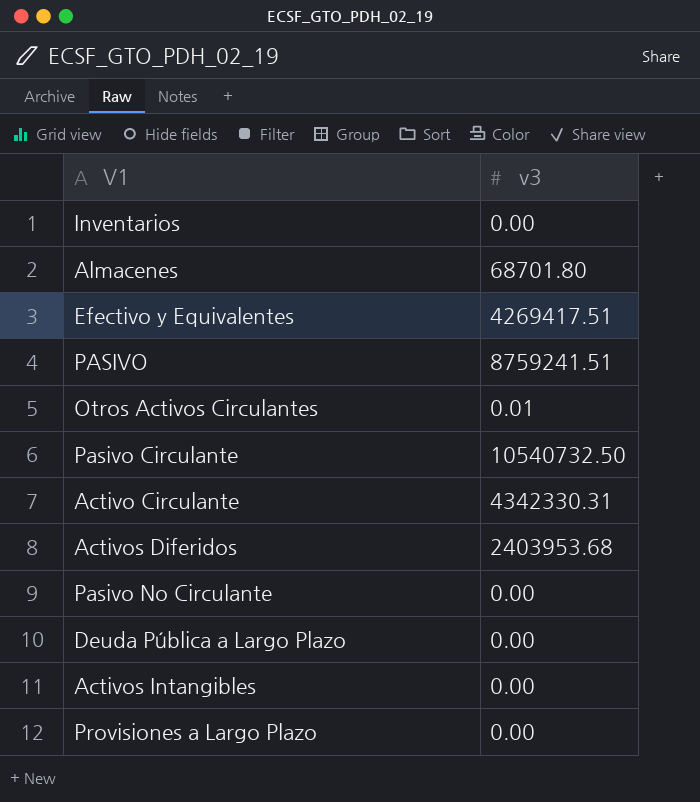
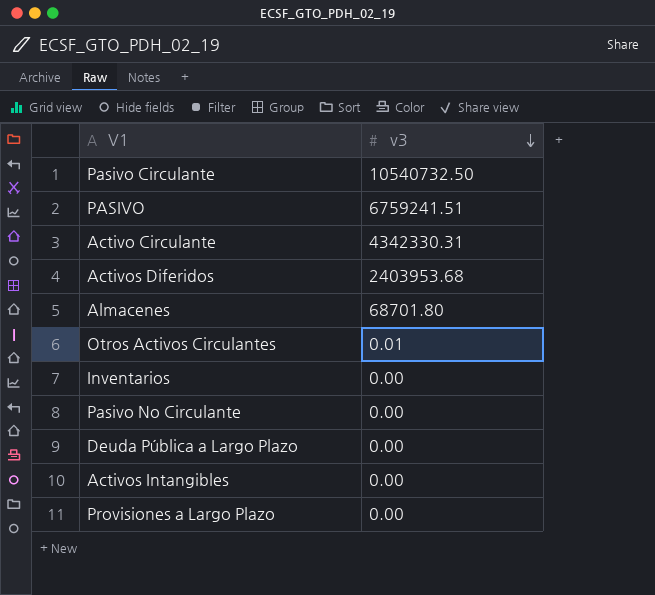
row order: none -> v3 descending
row Efectivo y Equivalentes: 4269417.51 -> none
PASIVO | v3: 8759241.51 -> 6759241.51

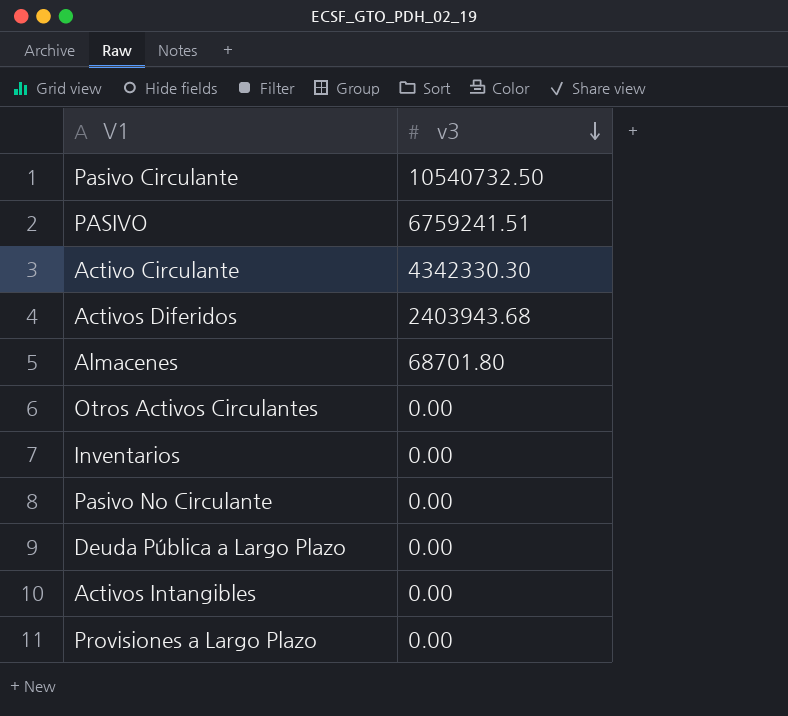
Activo Circulante | v3: 4342330.31 -> 4342330.30
Activos Diferidos | v3: 2403953.68 -> 2403943.68
Otros Activos Circulantes | v3: 0.01 -> 0.00

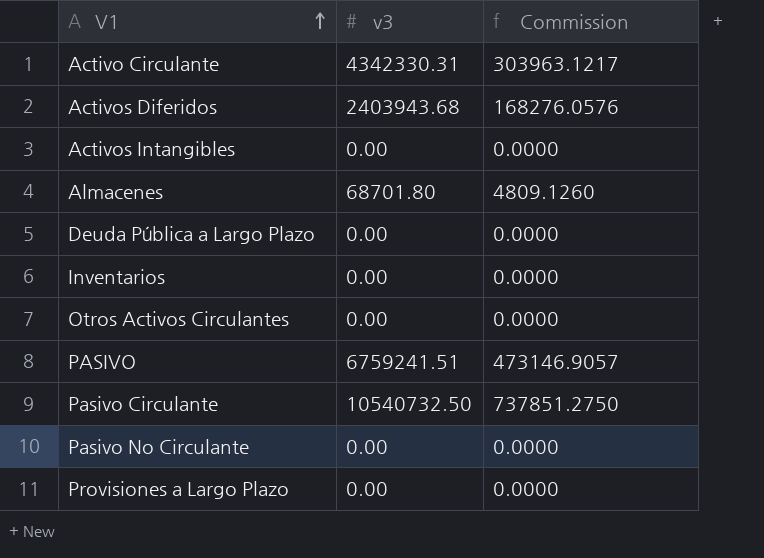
row order: v3 descending -> V1 ascending
column Commission | formula: none -> [v3] * 0.07
Activo Circulante | v3: 4342330.30 -> 4342330.31

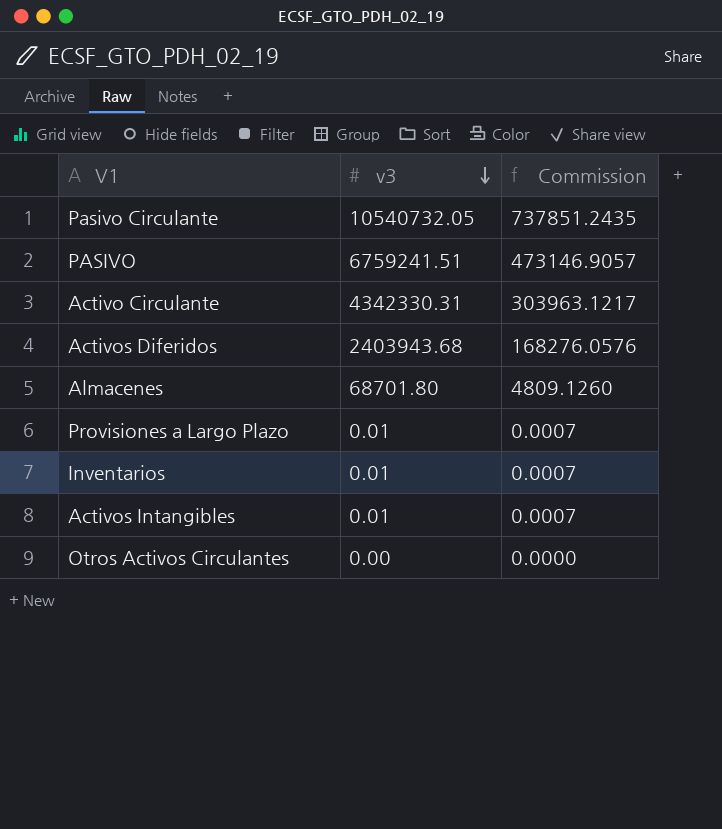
row order: V1 ascending -> v3 descending
row Deuda Pública a Largo Plazo: 0.00 | 0.0000 -> none
row Pasivo No Circulante: 0.00 | 0.0000 -> none
Pasivo Circulante | v3: 10540732.50 -> 10540732.05
Pasivo Circulante | Commission: 737851.2750 -> 737851.2435
Provisiones a Largo Plazo | v3: 0.00 -> 0.01
Provisiones a Largo Plazo | Commission: 0.0000 -> 0.0007
Inventarios | v3: 0.00 -> 0.01
Inventarios | Commission: 0.0000 -> 0.0007
Activos Intangibles | v3: 0.00 -> 0.01
Activos Intangibles | Commission: 0.0000 -> 0.0007

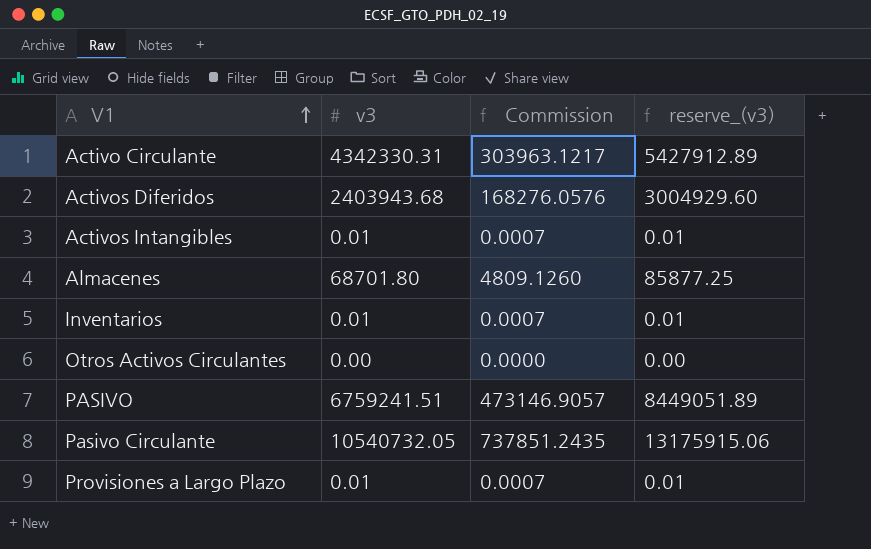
row order: v3 descending -> V1 ascending
column reserve_(v3) | formula: none -> [v3] * 1.25

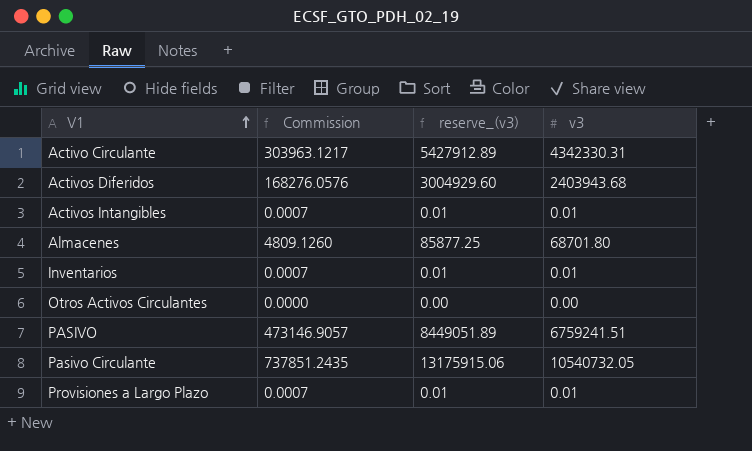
column v3 | position: 2 -> 4

